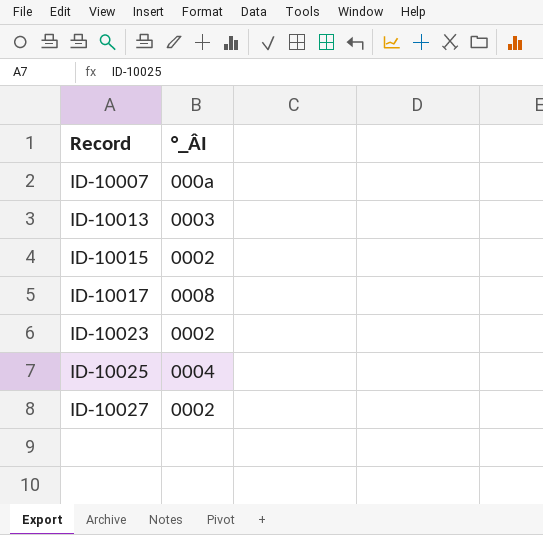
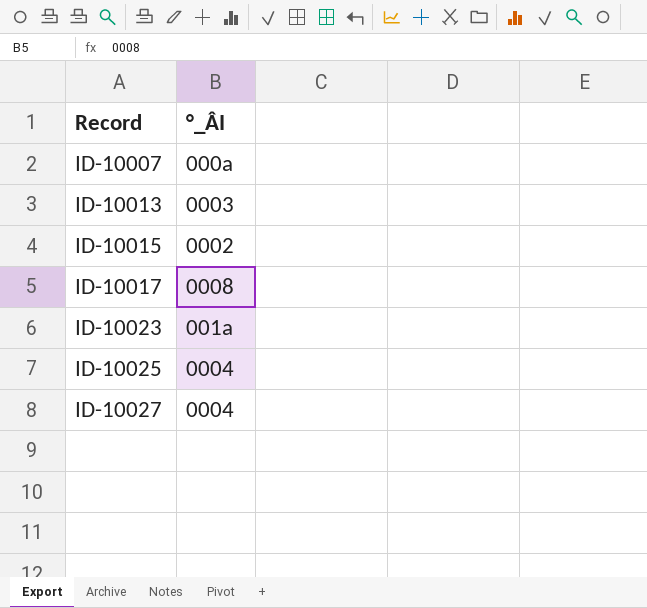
ID-10023 | °_ÂI: 0002 -> 001a
ID-10027 | °_ÂI: 0002 -> 0004

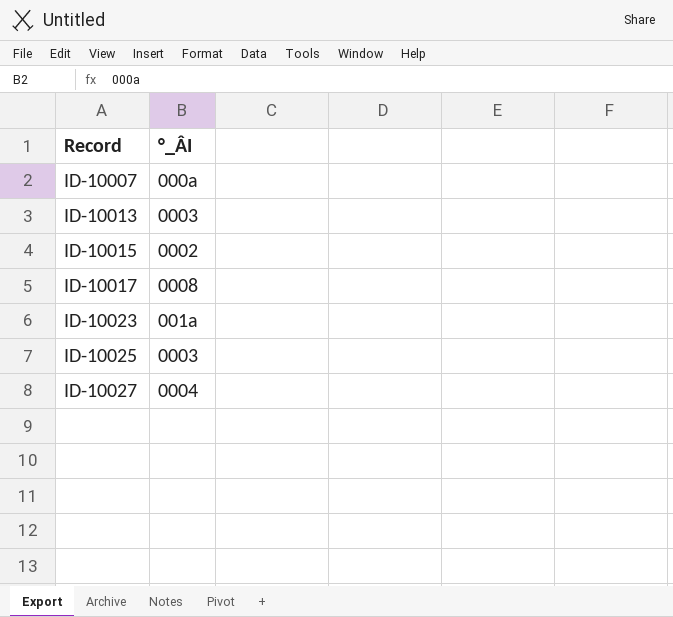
ID-10025 | °_ÂI: 0004 -> 0003

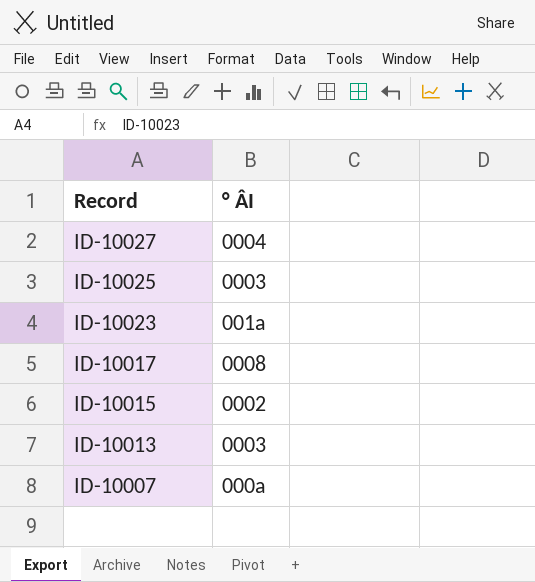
row order: Record ascending -> Record descending
column name: °_ÂI -> ° ÂI

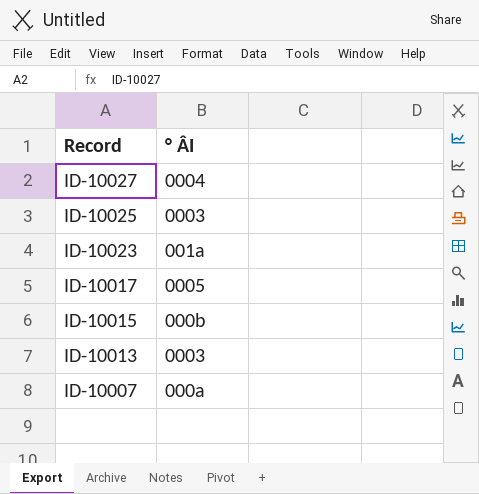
ID-10017 | ° ÂI: 0008 -> 0005
ID-10015 | ° ÂI: 0002 -> 000b

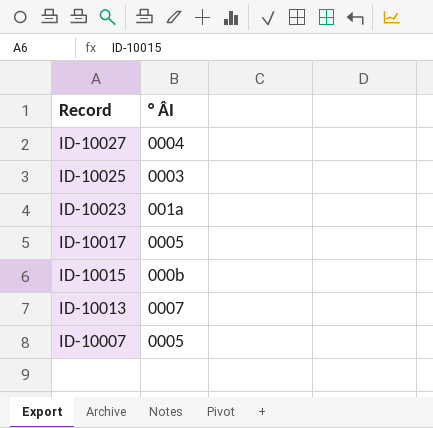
ID-10013 | ° ÂI: 0003 -> 0007
ID-10007 | ° ÂI: 000a -> 0005

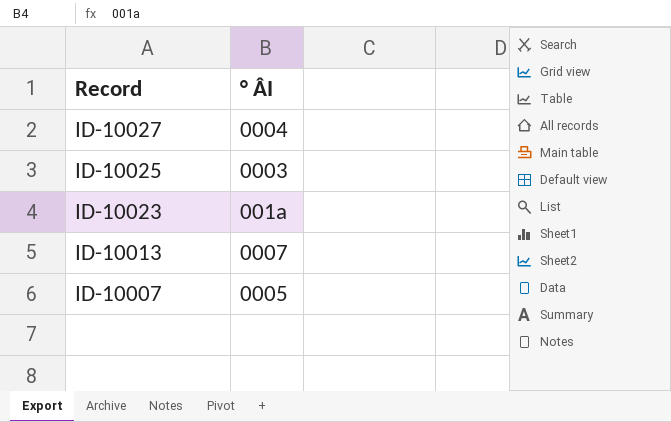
row ID-10017: 0005 -> none
row ID-10015: 000b -> none

